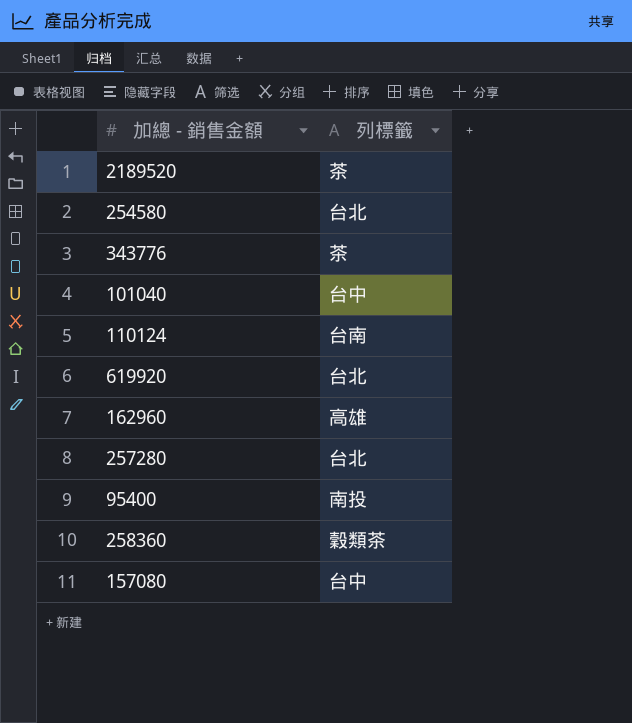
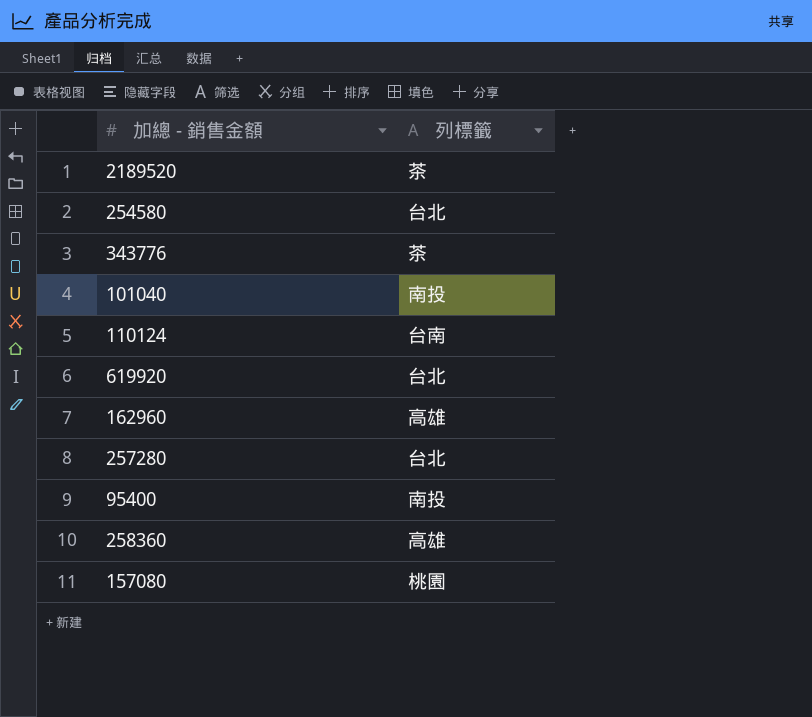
101040 | 列標籤: 台中 -> 南投
258360 | 列標籤: 穀類茶 -> 高雄
157080 | 列標籤: 台中 -> 桃園

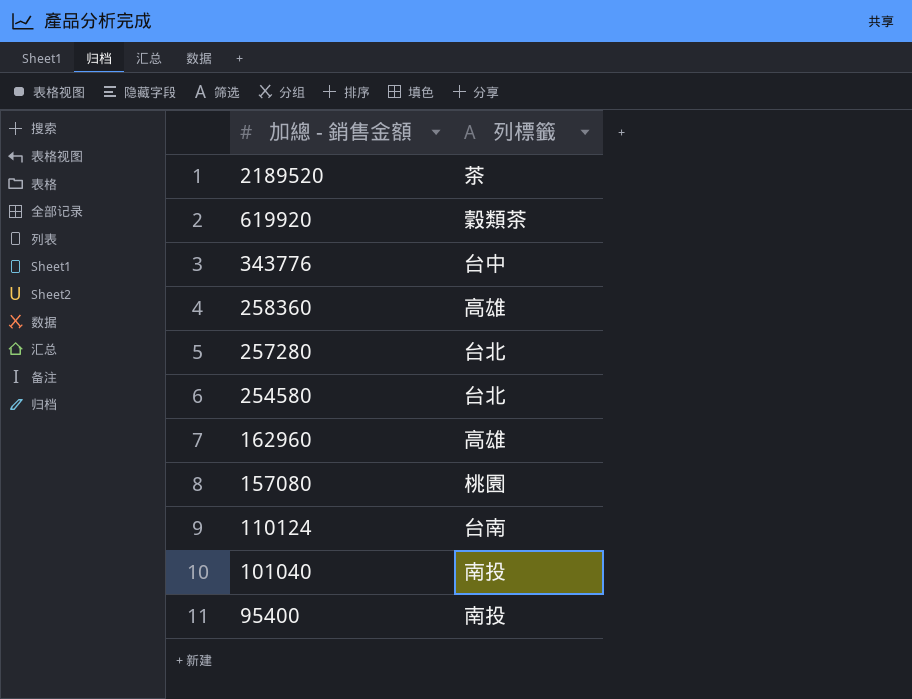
row order: none -> 加總 - 銷售金額 descending
619920 | 列標籤: 台北 -> 穀類茶
343776 | 列標籤: 茶 -> 台中

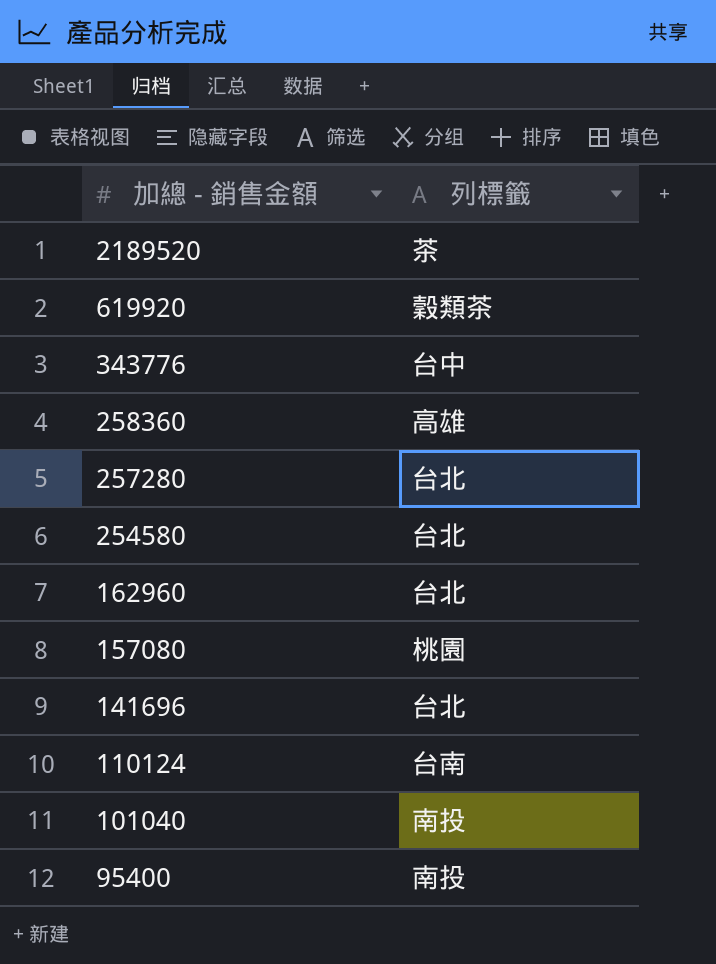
162960 | 列標籤: 高雄 -> 台北
row 141696: none -> 台北

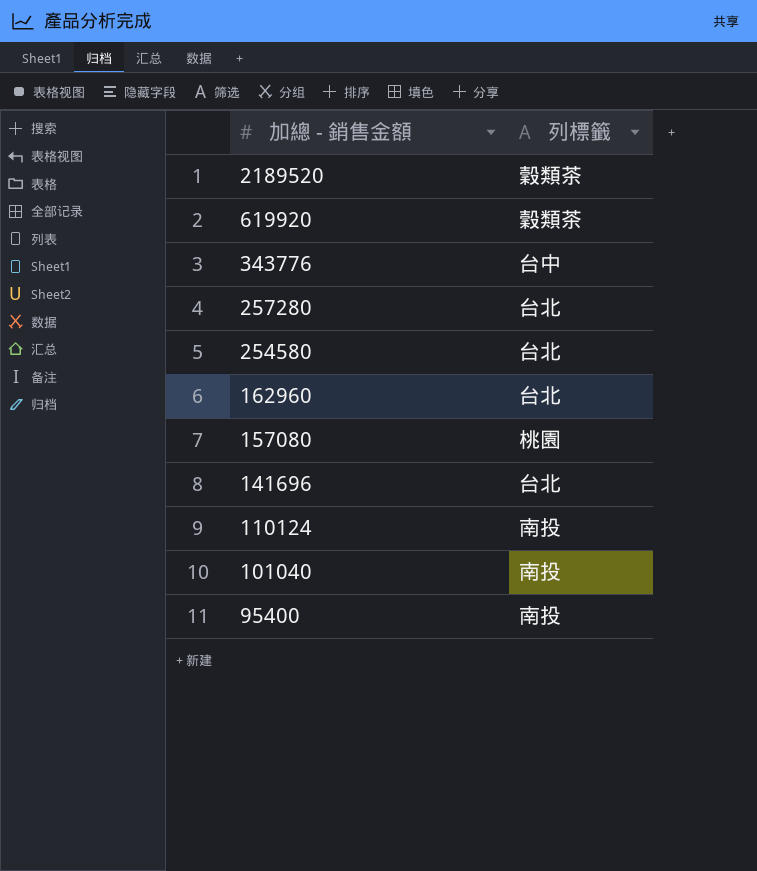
row 258360: 高雄 -> none
2189520 | 列標籤: 茶 -> 穀類茶
110124 | 列標籤: 台南 -> 南投

